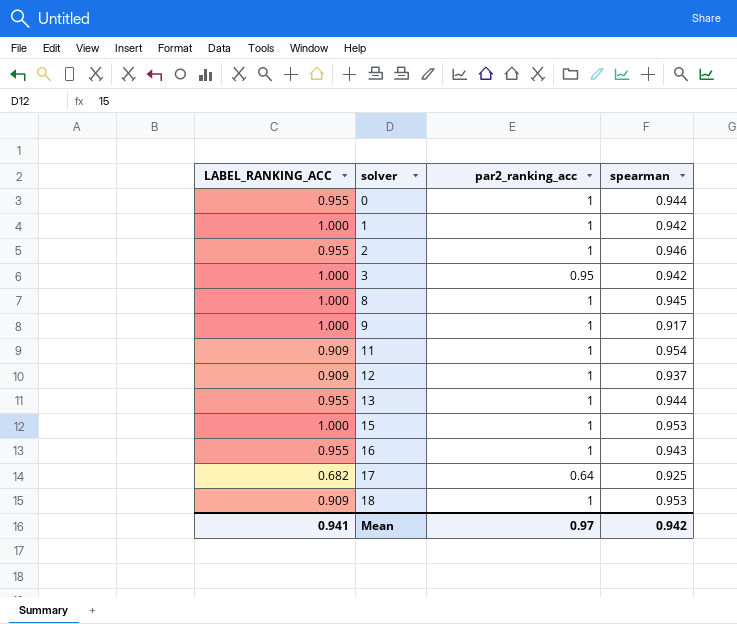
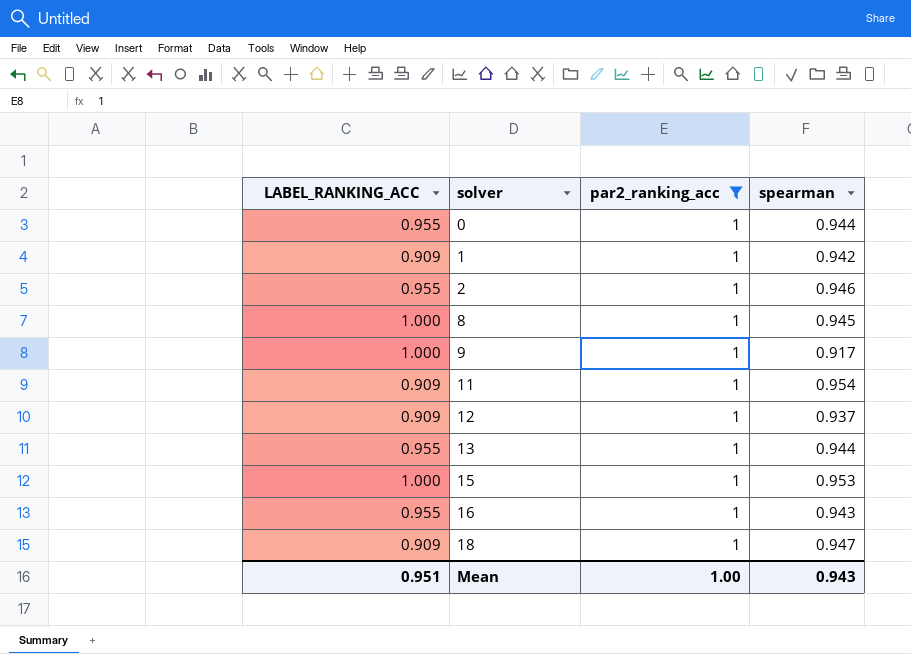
filter: none -> par2_ranking_acc = 1
1 | LABEL_RANKING_ACC: 1.000 -> 0.909
18 | spearman: 0.953 -> 0.947
Mean | LABEL_RANKING_ACC: 0.941 -> 0.951
Mean | par2_ranking_acc: 0.97 -> 1.00
Mean | spearman: 0.942 -> 0.943

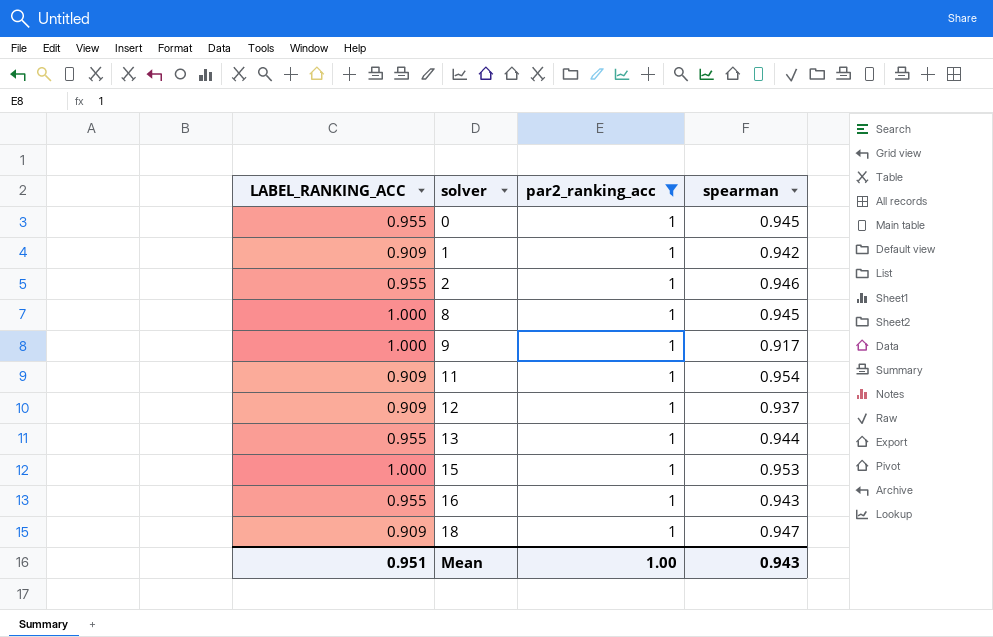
0 | spearman: 0.944 -> 0.945

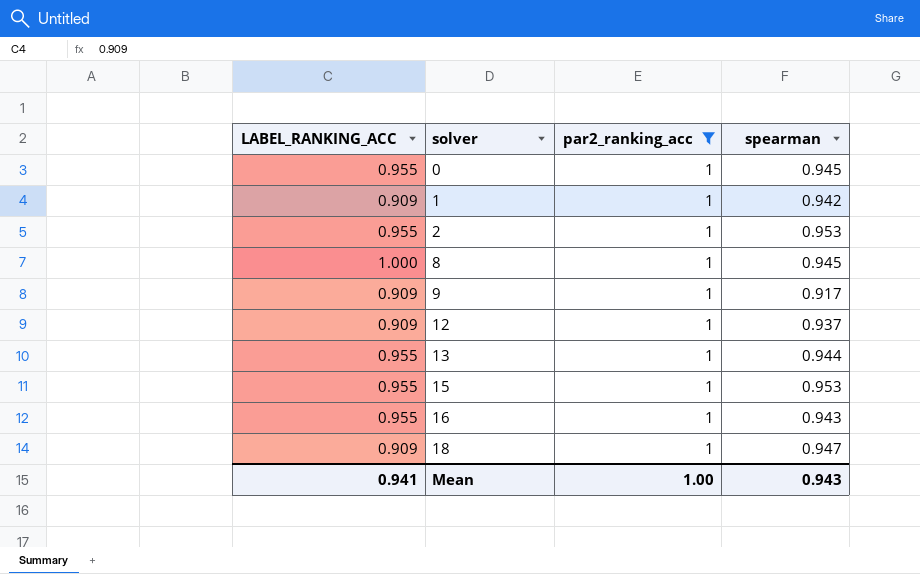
row 11: 0.909 | 1 | 0.954 -> none
2 | spearman: 0.946 -> 0.953
9 | LABEL_RANKING_ACC: 1.000 -> 0.909
15 | LABEL_RANKING_ACC: 1.000 -> 0.955
Mean | LABEL_RANKING_ACC: 0.951 -> 0.941

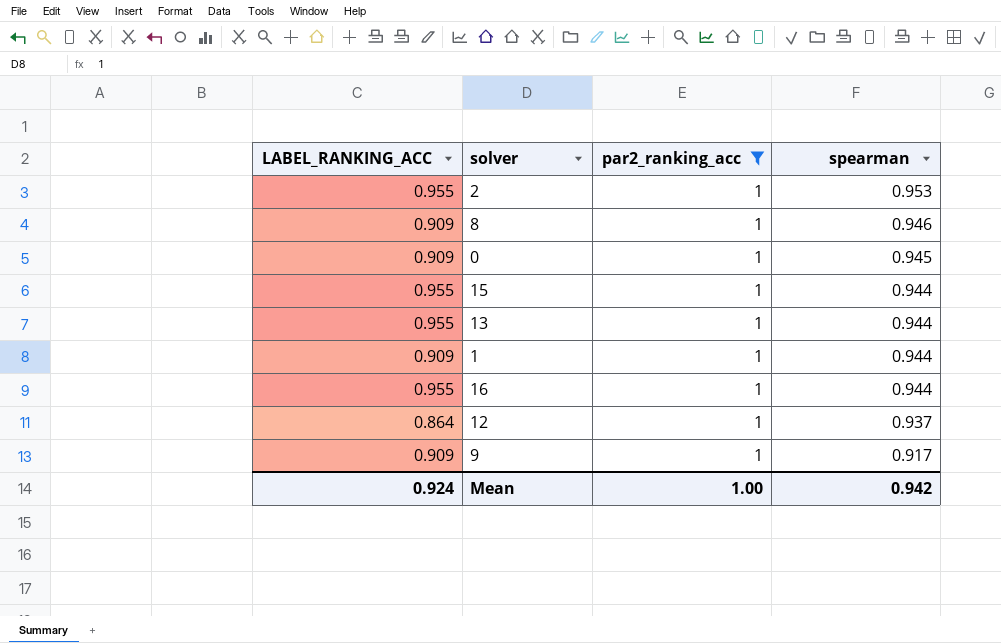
row order: solver ascending -> spearman descending
row 18: 0.909 | 1 | 0.947 -> none
8 | LABEL_RANKING_ACC: 1.000 -> 0.909
8 | spearman: 0.945 -> 0.946
0 | LABEL_RANKING_ACC: 0.955 -> 0.909
15 | spearman: 0.953 -> 0.944
1 | spearman: 0.942 -> 0.944
16 | spearman: 0.943 -> 0.944
12 | LABEL_RANKING_ACC: 0.909 -> 0.864
Mean | LABEL_RANKING_ACC: 0.941 -> 0.924
Mean | spearman: 0.943 -> 0.942

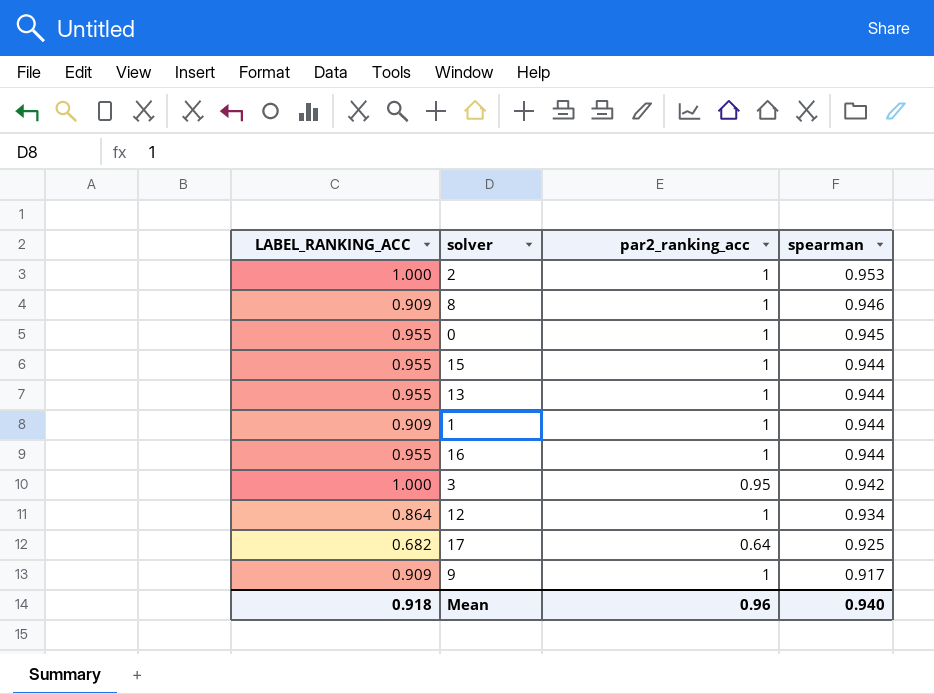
filter: par2_ranking_acc = 1 -> none
2 | LABEL_RANKING_ACC: 0.955 -> 1.000
0 | LABEL_RANKING_ACC: 0.909 -> 0.955
12 | spearman: 0.937 -> 0.934
Mean | LABEL_RANKING_ACC: 0.924 -> 0.918
Mean | par2_ranking_acc: 1.00 -> 0.96
Mean | spearman: 0.942 -> 0.940

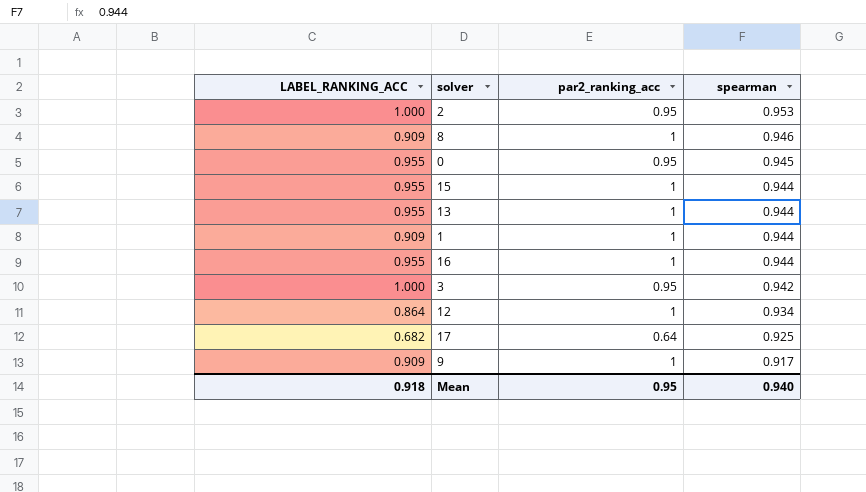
2 | par2_ranking_acc: 1 -> 0.95
0 | par2_ranking_acc: 1 -> 0.95
Mean | par2_ranking_acc: 0.96 -> 0.95

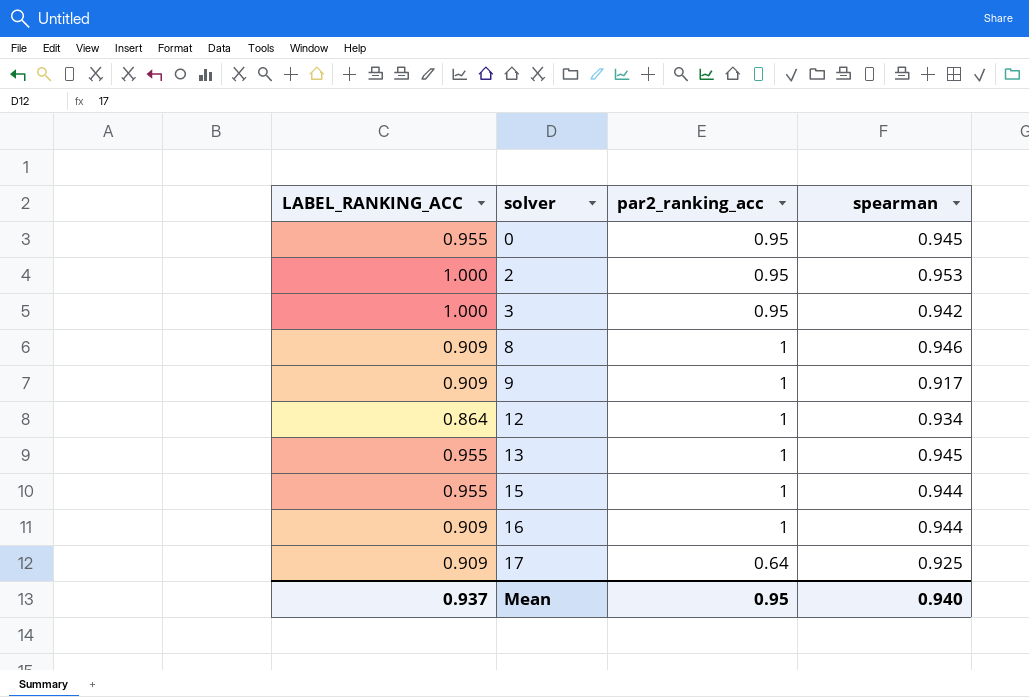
row order: spearman descending -> solver ascending
row 1: 0.909 | 1 | 0.944 -> none
13 | spearman: 0.944 -> 0.945
16 | LABEL_RANKING_ACC: 0.955 -> 0.909
17 | LABEL_RANKING_ACC: 0.682 -> 0.909
Mean | LABEL_RANKING_ACC: 0.918 -> 0.937

